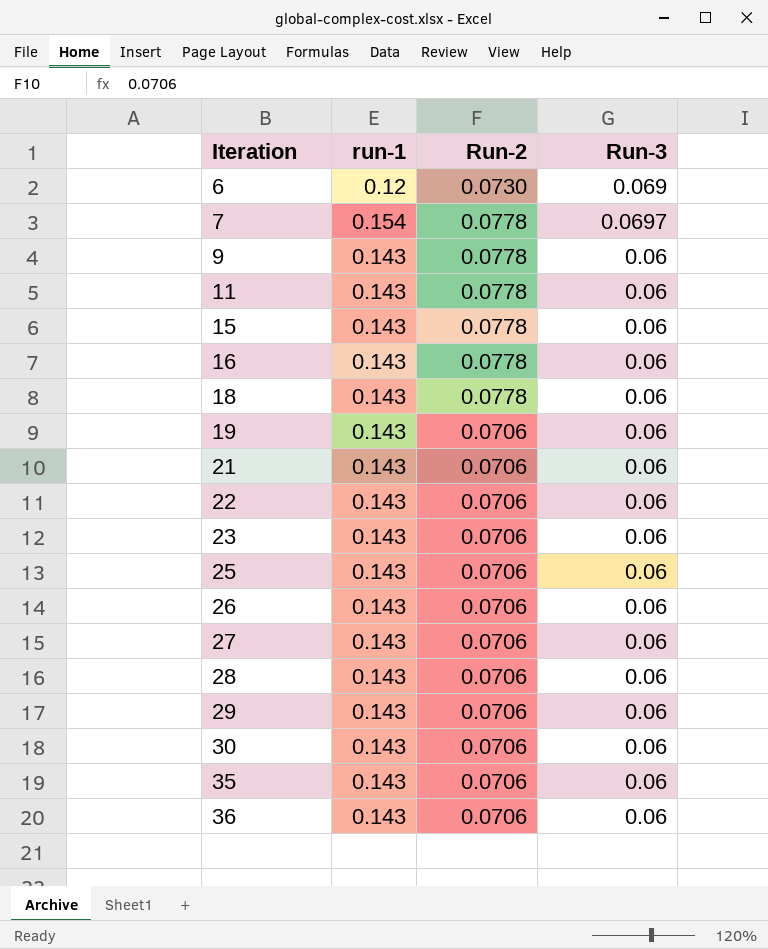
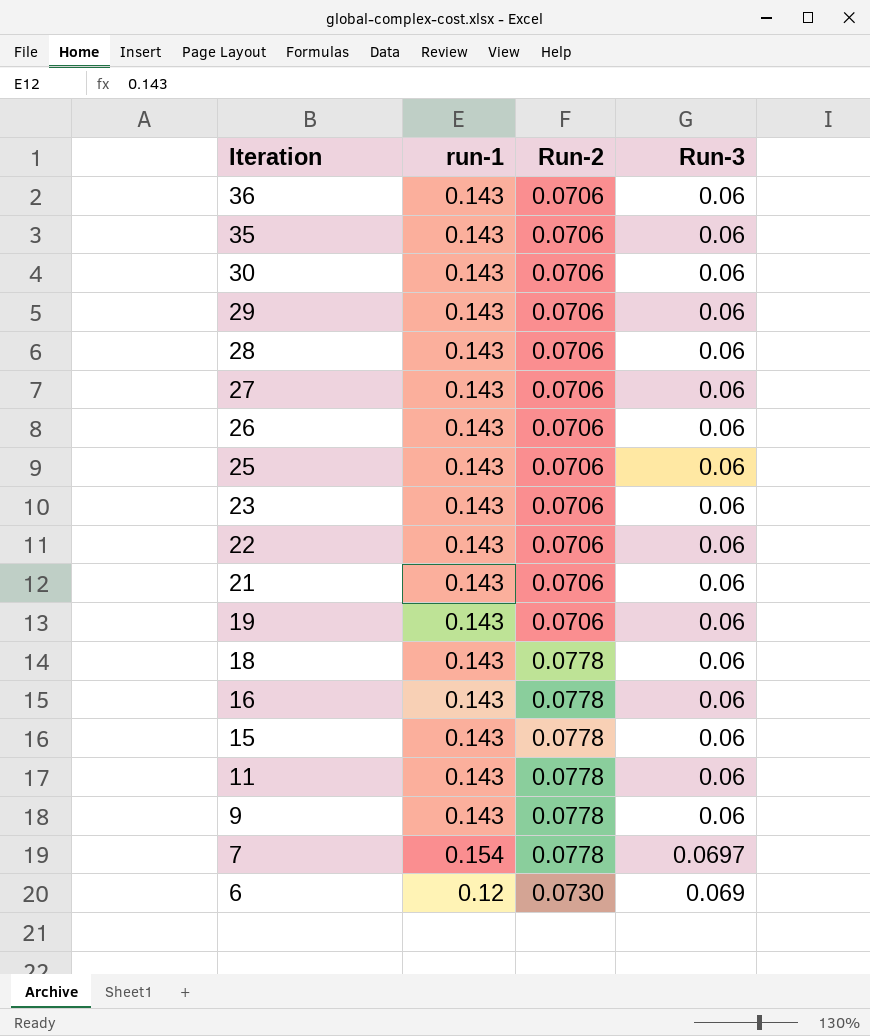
row order: Iteration ascending -> Iteration descending

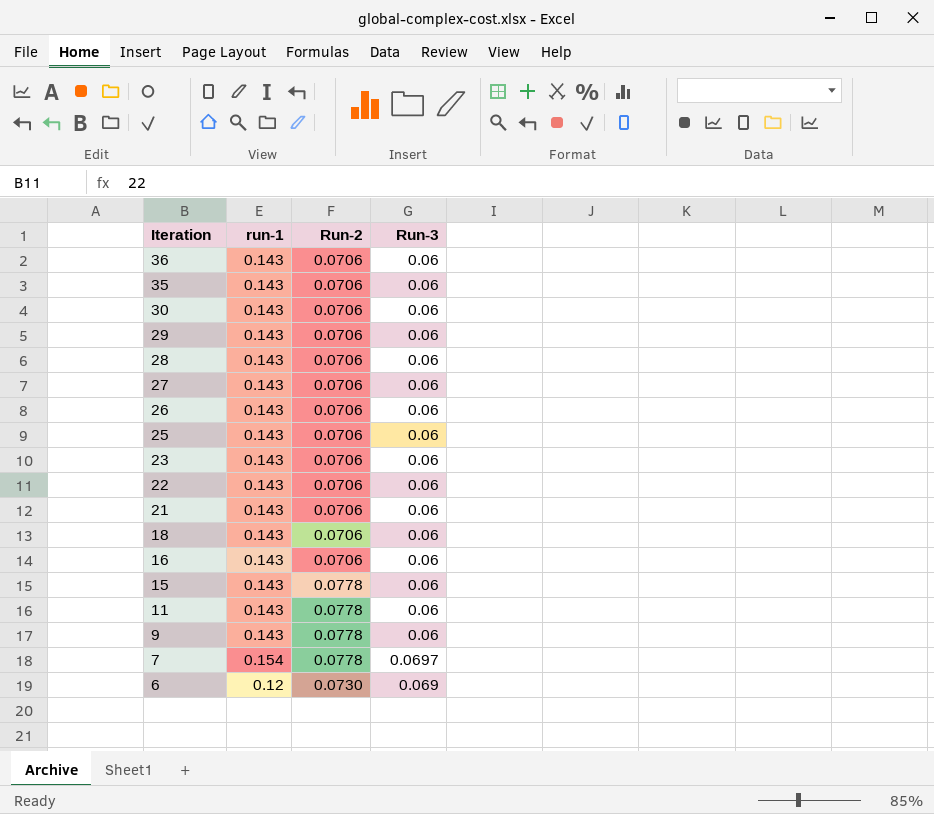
row 19: 0.143 | 0.0706 | 0.06 -> none
18 | Run-2: 0.0778 -> 0.0706
16 | Run-2: 0.0778 -> 0.0706

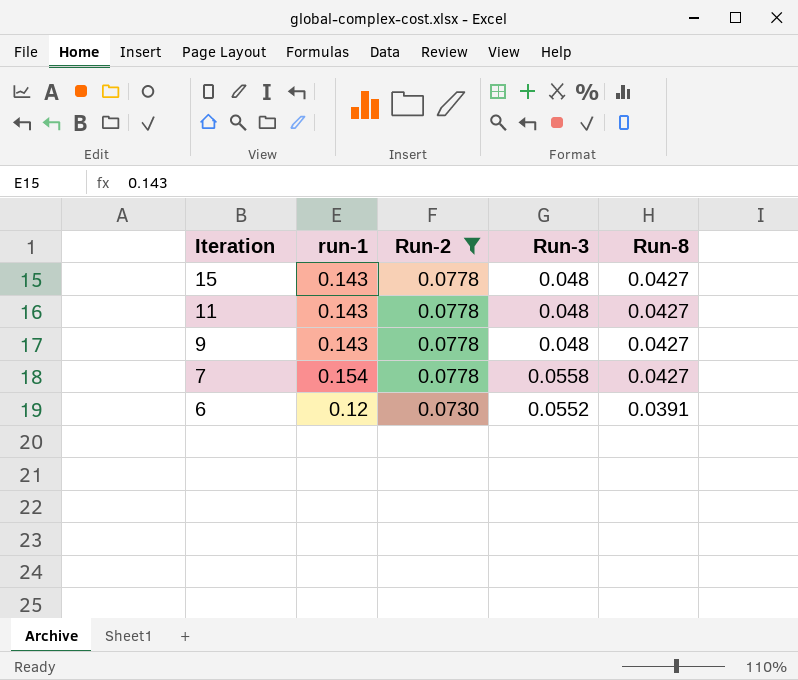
filter: none -> Run-2 != 0.0706
column Run-8 | position: none -> 5
15 | Run-3: 0.06 -> 0.048
11 | Run-3: 0.06 -> 0.048
9 | Run-3: 0.06 -> 0.048
7 | Run-3: 0.0697 -> 0.0558
6 | Run-3: 0.069 -> 0.0552

